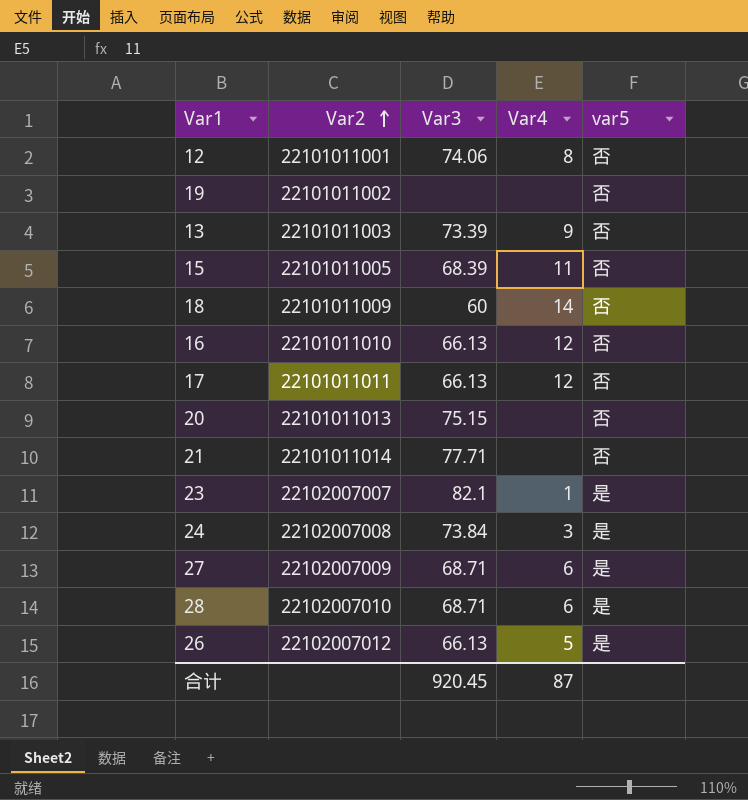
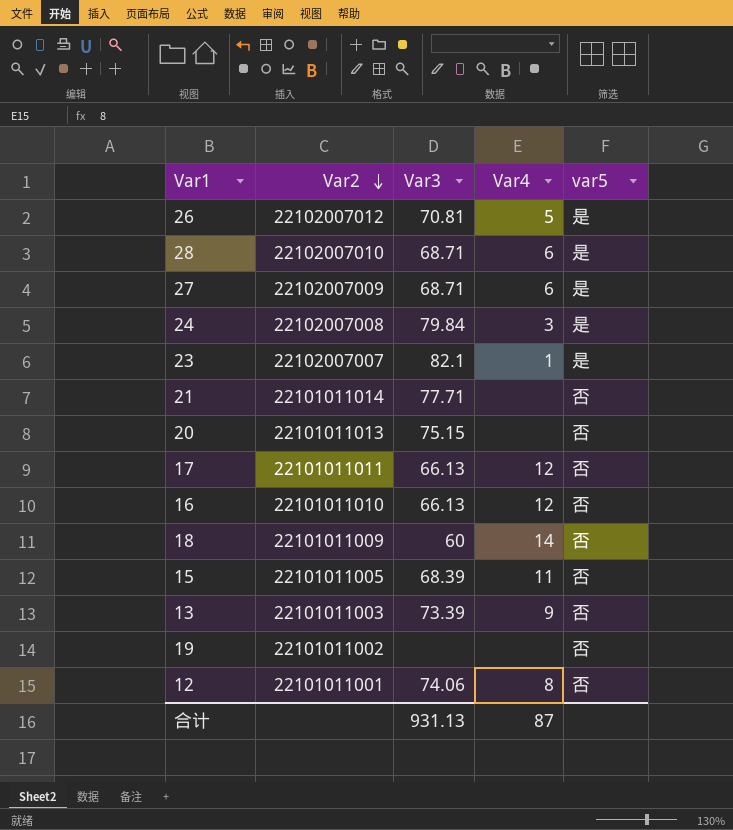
row order: Var2 ascending -> Var2 descending
26 | Var3: 66.13 -> 70.81
24 | Var3: 73.84 -> 79.84
合计 | Var3: 920.45 -> 931.13

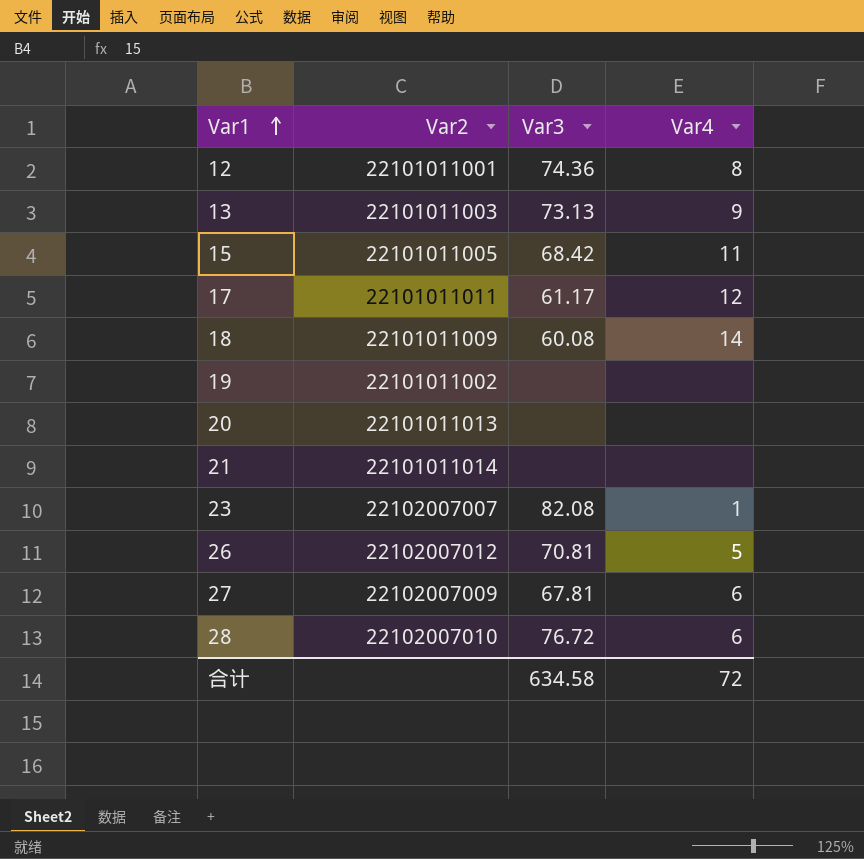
row order: Var2 descending -> Var1 ascending
column var5 | position: 5 -> none
row 24: 22102007008 | 79.84 | 3 | 是 -> none
row 16: 22101011010 | 66.13 | 12 | 否 -> none
12 | Var3: 74.06 -> 74.36
13 | Var3: 73.39 -> 73.13
15 | Var3: 68.39 -> 68.42
17 | Var3: 66.13 -> 61.17
18 | Var3: 60 -> 60.08
20 | Var3: 75.15 -> none
21 | Var3: 77.71 -> none
23 | Var3: 82.1 -> 82.08
27 | Var3: 68.71 -> 67.81
28 | Var3: 68.71 -> 76.72
合计 | Var3: 931.13 -> 634.58
合计 | Var4: 87 -> 72

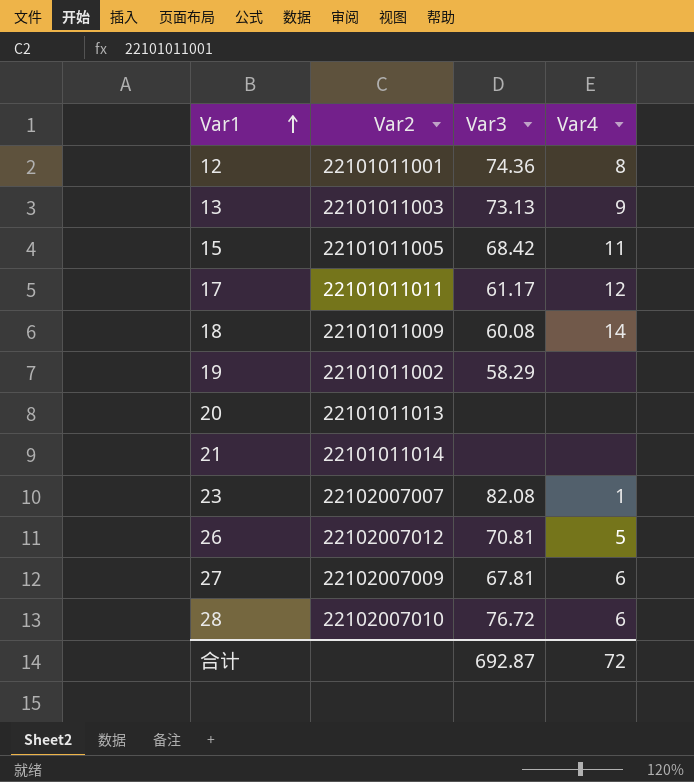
19 | Var3: none -> 58.29
合计 | Var3: 634.58 -> 692.87

